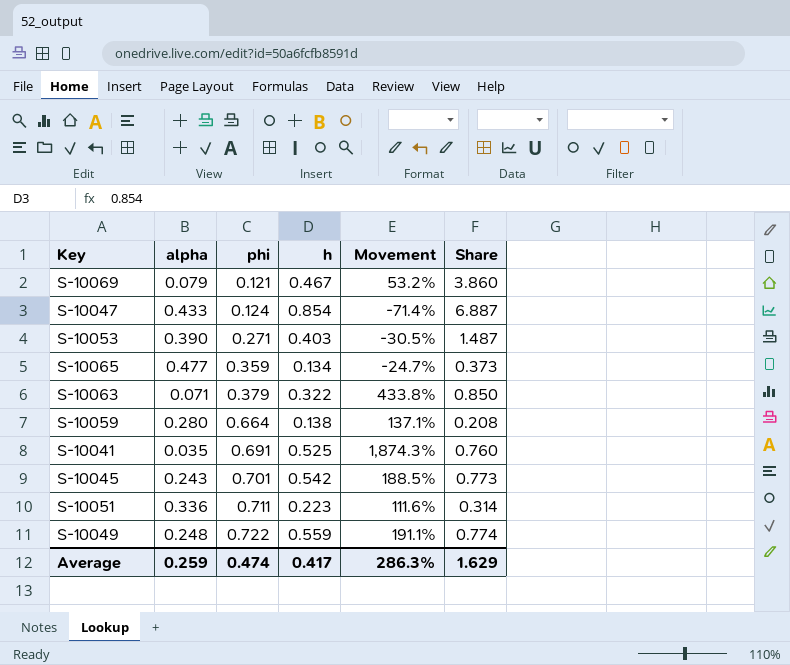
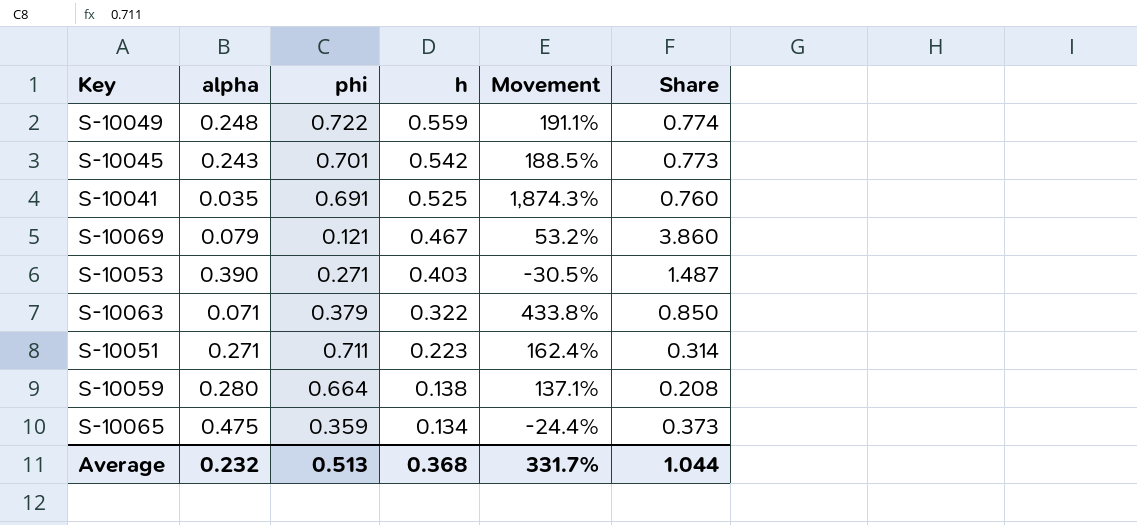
row order: phi ascending -> h descending
row S-10047: 0.433 | 0.124 | 0.854 | -71.4% | 6.887 -> none
S-10051 | alpha: 0.336 -> 0.271
S-10051 | Movement: 111.6% -> 162.4%
S-10065 | alpha: 0.477 -> 0.475
S-10065 | Movement: -24.7% -> -24.4%
Average | alpha: 0.259 -> 0.232
Average | phi: 0.474 -> 0.513
Average | h: 0.417 -> 0.368
Average | Movement: 286.3% -> 331.7%
Average | Share: 1.629 -> 1.044

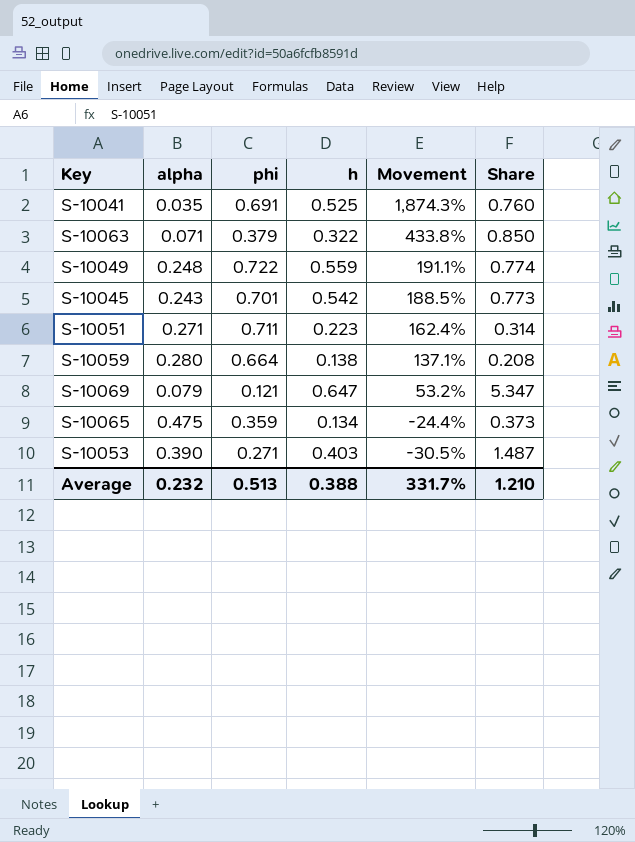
row order: h descending -> Movement descending
S-10069 | h: 0.467 -> 0.647
S-10069 | Share: 3.860 -> 5.347
Average | h: 0.368 -> 0.388
Average | Share: 1.044 -> 1.210

